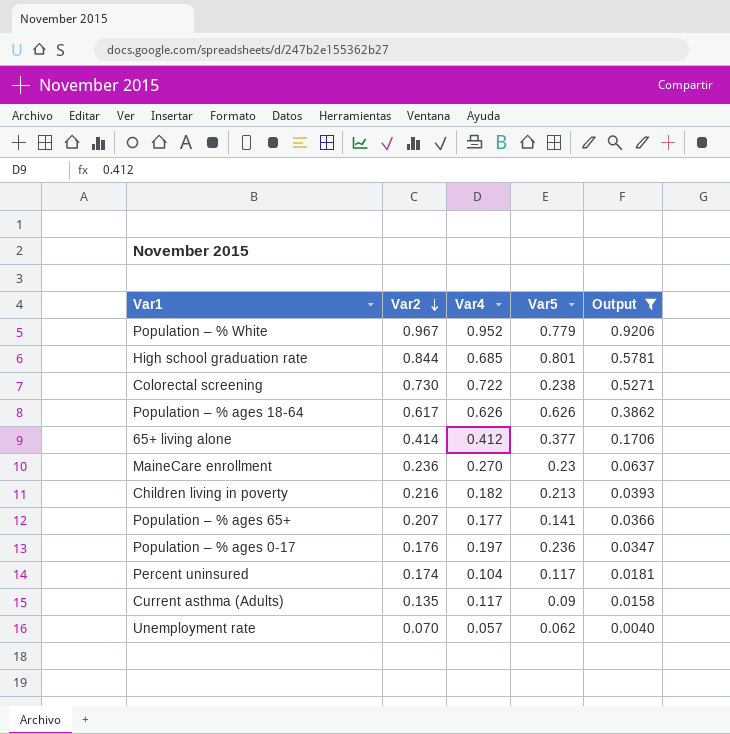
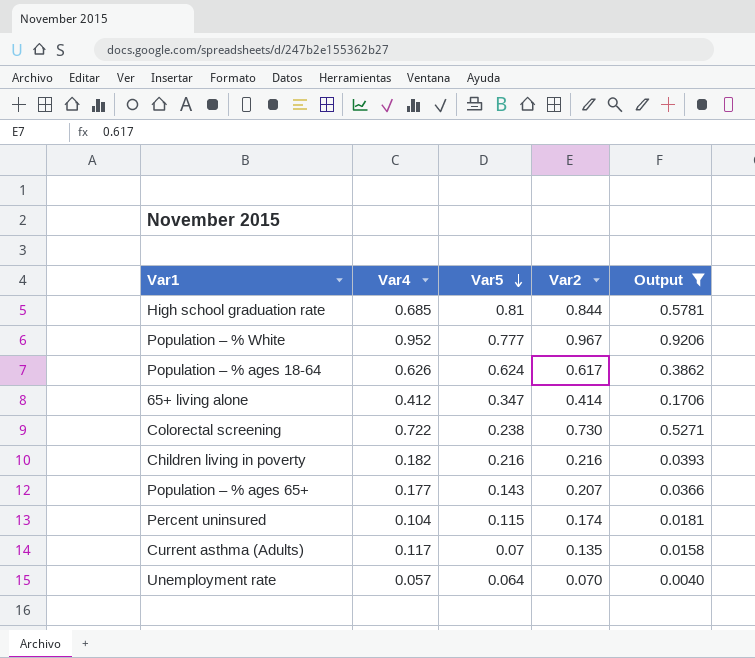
row order: Var2 descending -> Var5 descending
column Var2 | position: 2 -> 4
row MaineCare enrollment: 0.236 | 0.270 | 0.23 | 0.0637 -> none
row Population – % ages 0-17: 0.176 | 0.197 | 0.236 | 0.0347 -> none
High school graduation rate | Var5: 0.801 -> 0.81
Population – % White | Var5: 0.779 -> 0.777
Population – % ages 18-64 | Var5: 0.626 -> 0.624
65+ living alone | Var5: 0.377 -> 0.347
Children living in poverty | Var5: 0.213 -> 0.216
Population – % ages 65+ | Var5: 0.141 -> 0.143
Percent uninsured | Var5: 0.117 -> 0.115
Current asthma (Adults) | Var5: 0.09 -> 0.07
Unemployment rate | Var5: 0.062 -> 0.064

